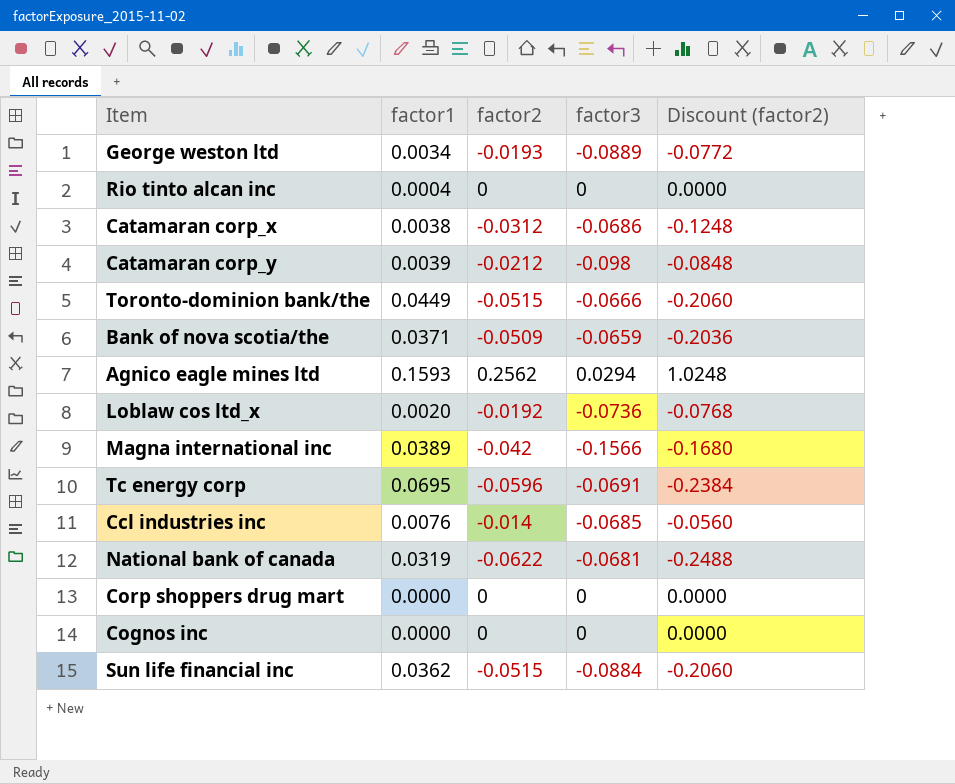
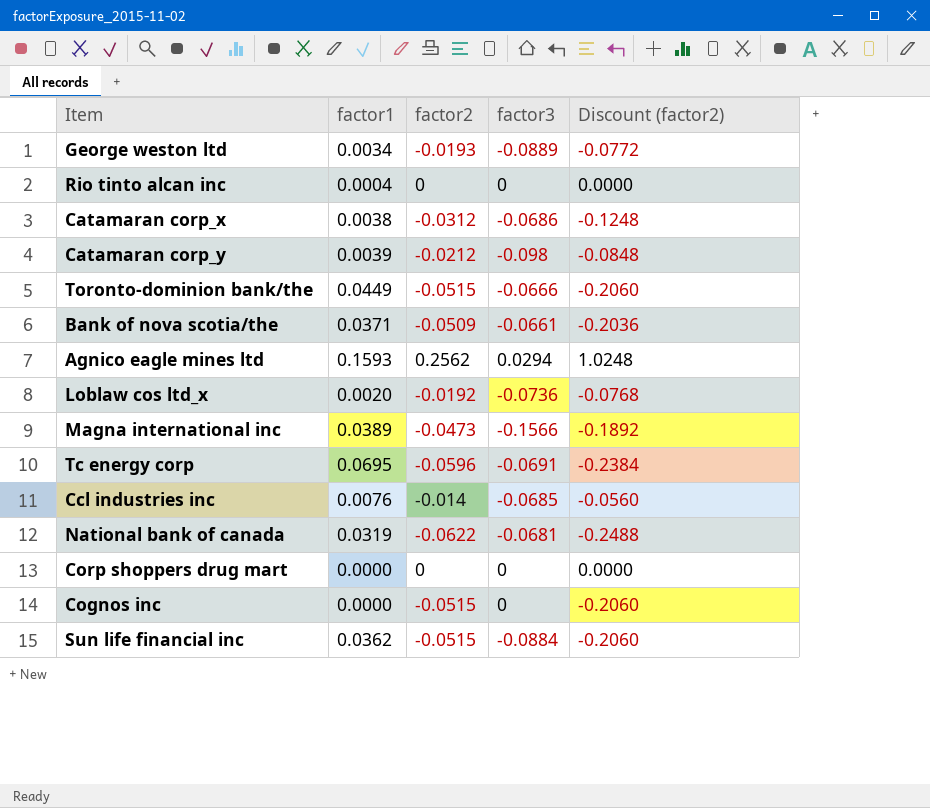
Bank of nova scotia/the | factor3: -0.0659 -> -0.0661
Magna international inc | factor2: -0.042 -> -0.0473
Magna international inc | Discount (factor2): -0.1680 -> -0.1892
Cognos inc | factor2: 0 -> -0.0515
Cognos inc | Discount (factor2): 0.0000 -> -0.2060

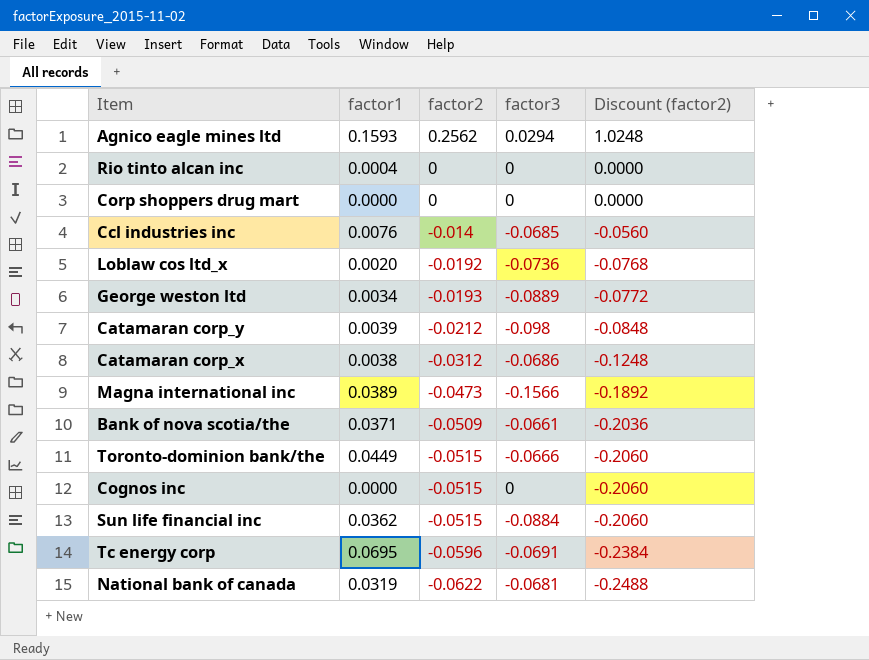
row order: none -> factor2 descending

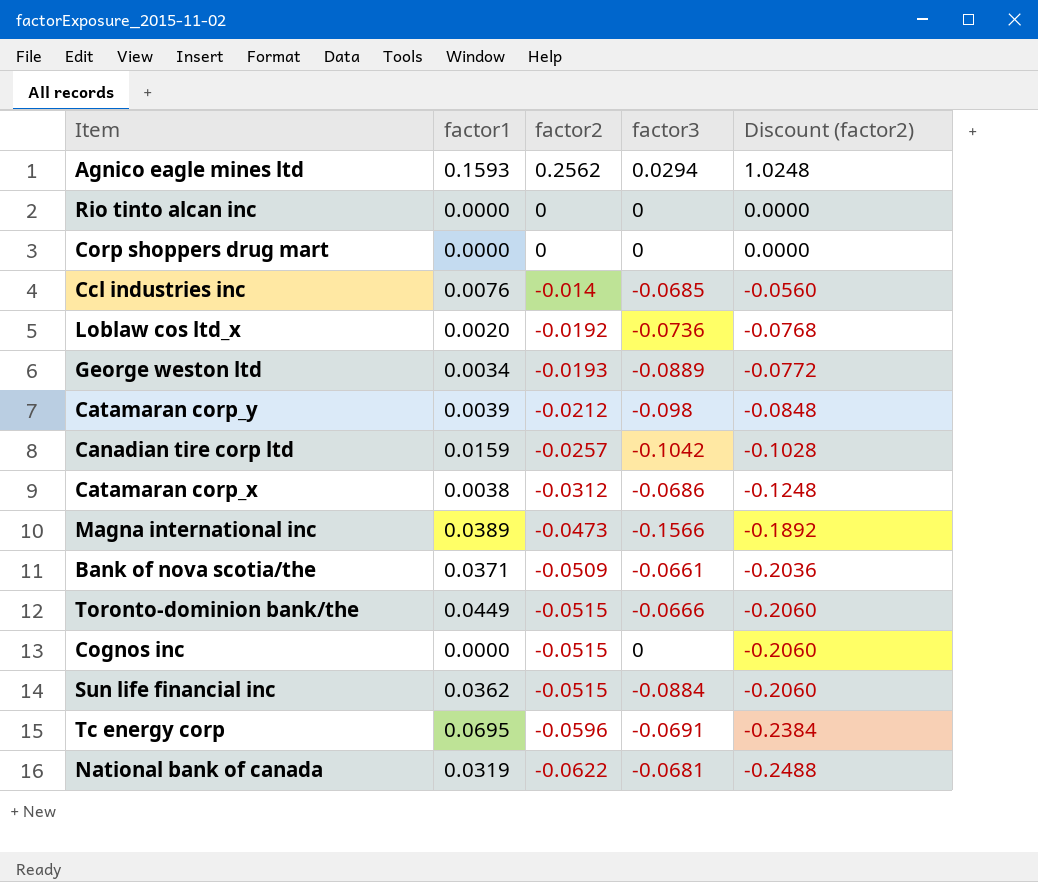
Rio tinto alcan inc | factor1: 0.0004 -> 0.0000
row Canadian tire corp ltd: none -> 0.0159 | -0.0257 | -0.1042 | -0.1028

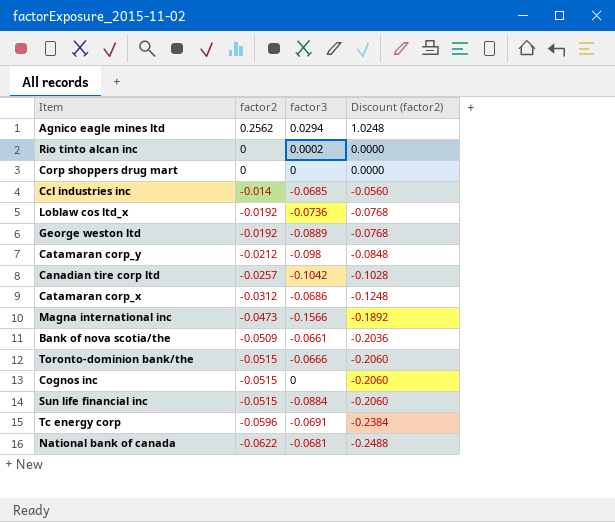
column factor1 | position: 2 -> none
Rio tinto alcan inc | factor3: 0 -> 0.0002
George weston ltd | factor2: -0.0193 -> -0.0192
George weston ltd | Discount (factor2): -0.0772 -> -0.0768

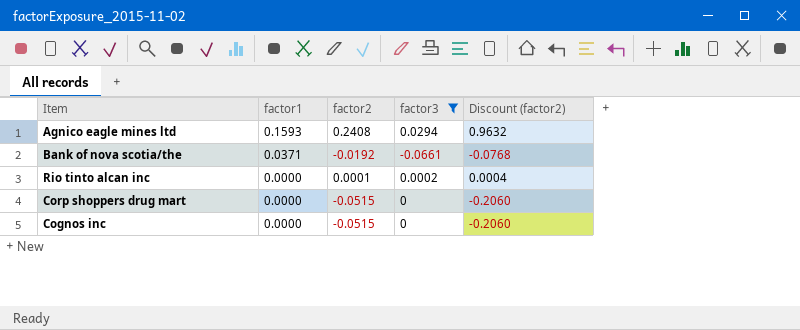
filter: none -> factor3 >= -0.0661
row order: factor2 descending -> factor1 descending
column factor1 | position: none -> 2
Agnico eagle mines ltd | factor2: 0.2562 -> 0.2408
Agnico eagle mines ltd | Discount (factor2): 1.0248 -> 0.9632
Bank of nova scotia/the | factor2: -0.0509 -> -0.0192
Bank of nova scotia/the | Discount (factor2): -0.2036 -> -0.0768
Rio tinto alcan inc | factor2: 0 -> 0.0001
Rio tinto alcan inc | Discount (factor2): 0.0000 -> 0.0004
Corp shoppers drug mart | factor2: 0 -> -0.0515
Corp shoppers drug mart | Discount (factor2): 0.0000 -> -0.2060

